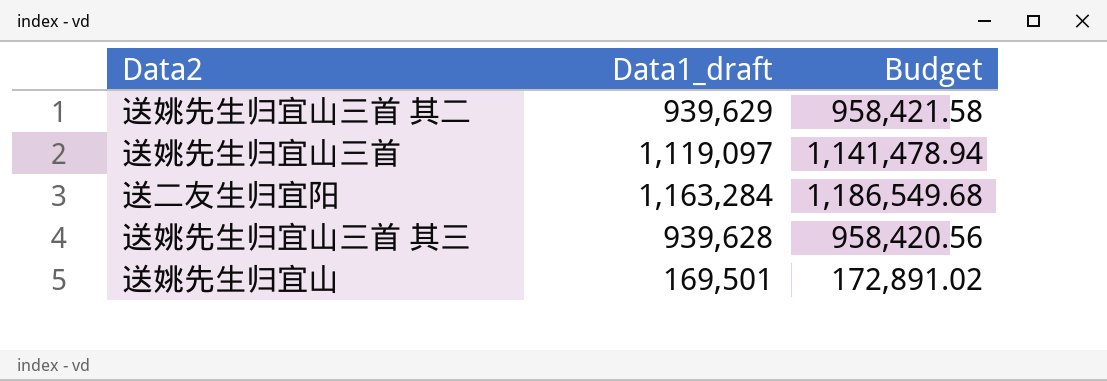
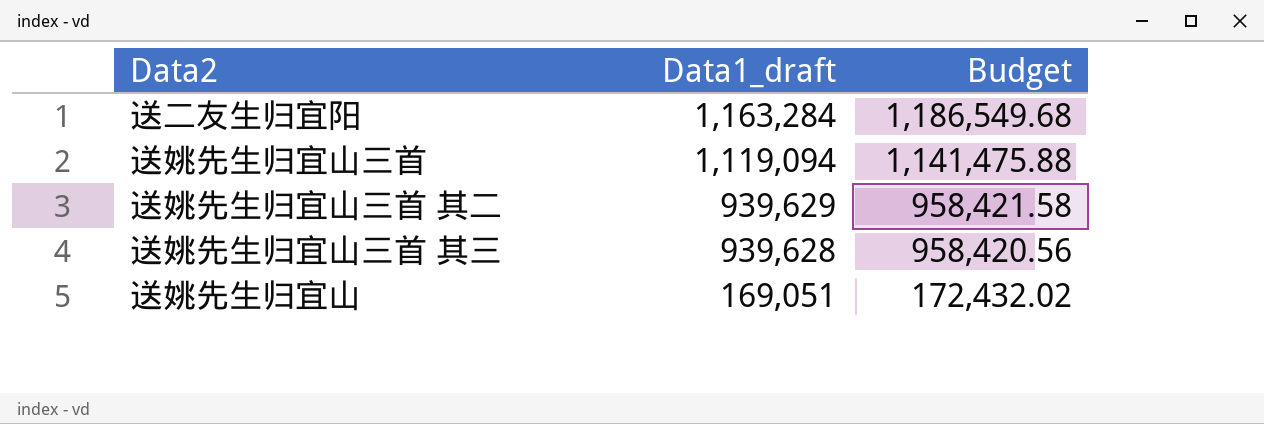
row order: none -> Data1_draft descending
送姚先生归宜山三首 | Data1_draft: 1,119,097 -> 1,119,094
送姚先生归宜山三首 | Budget: 1,141,478.94 -> 1,141,475.88
送姚先生归宜山 | Data1_draft: 169,501 -> 169,051
送姚先生归宜山 | Budget: 172,891.02 -> 172,432.02

